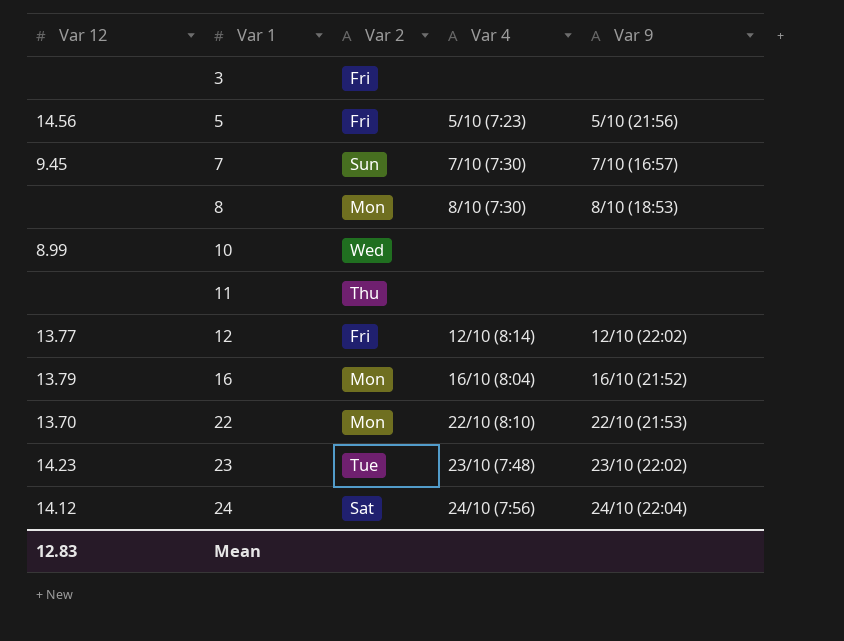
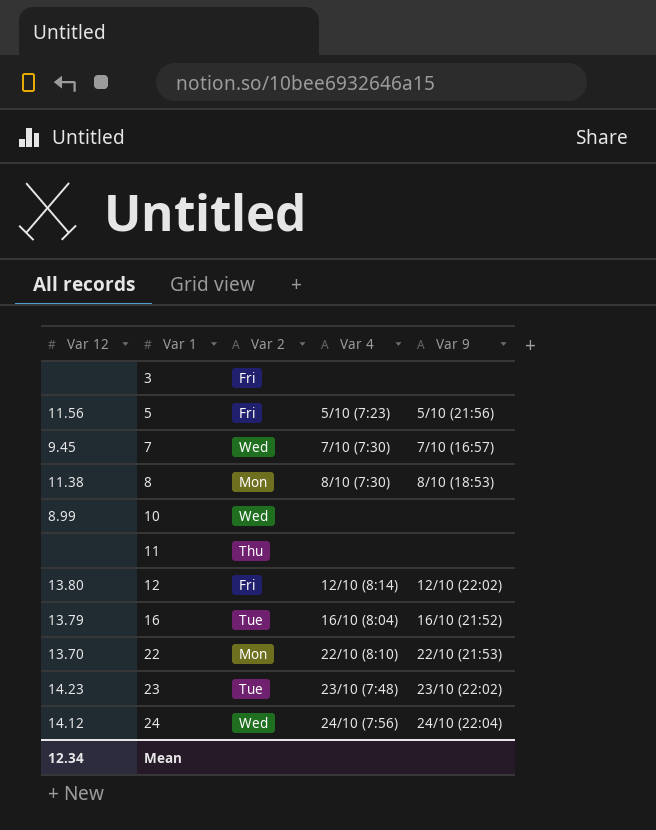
5 | Var 12: 14.56 -> 11.56
7 | Var 2: Sun -> Wed
8 | Var 12: none -> 11.38
12 | Var 12: 13.77 -> 13.80
16 | Var 2: Mon -> Tue
24 | Var 2: Sat -> Wed
Mean | Var 12: 12.83 -> 12.34

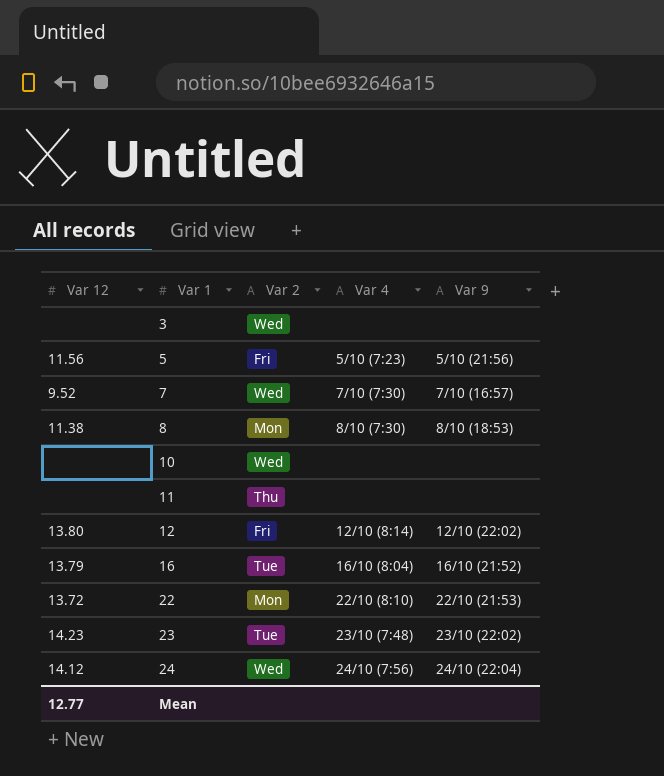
3 | Var 2: Fri -> Wed
7 | Var 12: 9.45 -> 9.52
10 | Var 12: 8.99 -> none
22 | Var 12: 13.70 -> 13.72
Mean | Var 12: 12.34 -> 12.77

